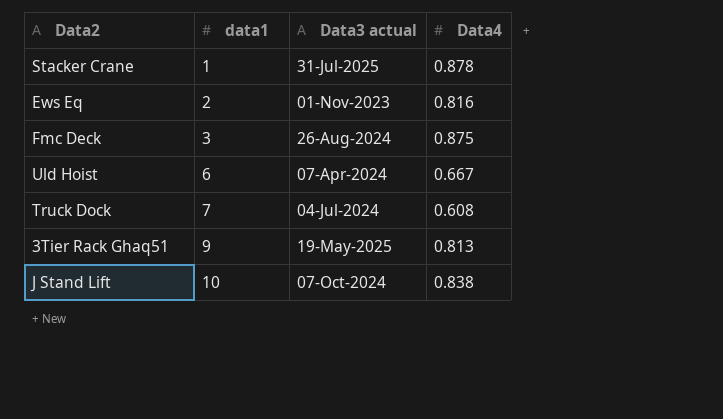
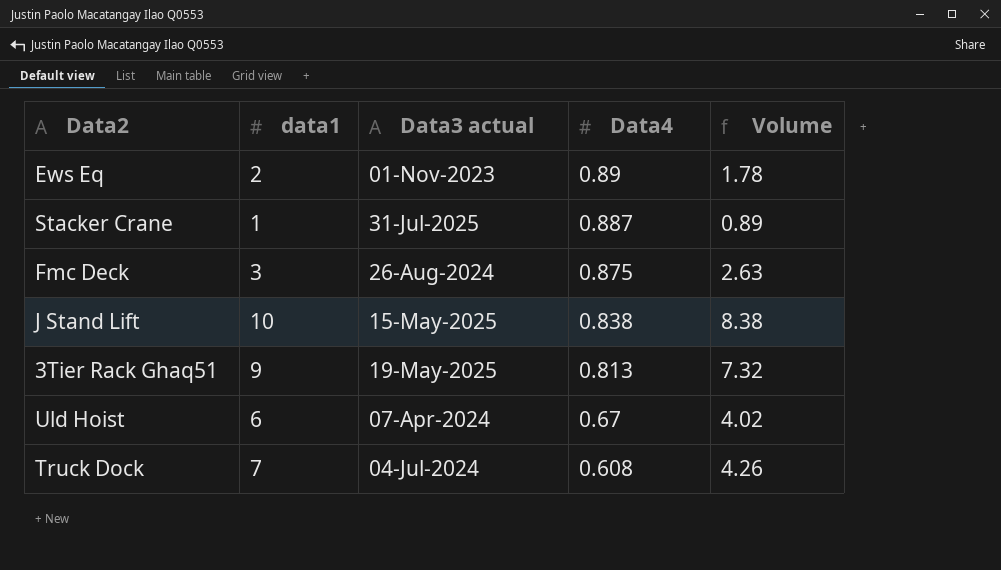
row order: data1 ascending -> Data4 descending
column Volume | formula: none -> [data1] * [Data4]
Ews Eq | Data4: 0.816 -> 0.89
Stacker Crane | Data4: 0.878 -> 0.887
J Stand Lift | Data3 actual: 07-Oct-2024 -> 15-May-2025
Uld Hoist | Data4: 0.667 -> 0.67

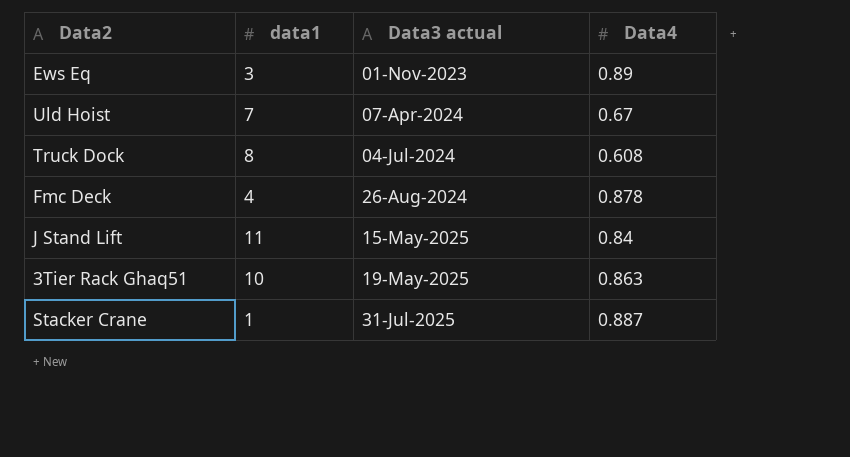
row order: Data4 descending -> Data3 actual ascending
column Volume | formula: [data1] * [Data4] -> none
Ews Eq | data1: 2 -> 3
Uld Hoist | data1: 6 -> 7
Truck Dock | data1: 7 -> 8
Fmc Deck | data1: 3 -> 4
Fmc Deck | Data4: 0.875 -> 0.878
J Stand Lift | data1: 10 -> 11
J Stand Lift | Data4: 0.838 -> 0.84
3Tier Rack Ghaq51 | data1: 9 -> 10
3Tier Rack Ghaq51 | Data4: 0.813 -> 0.863

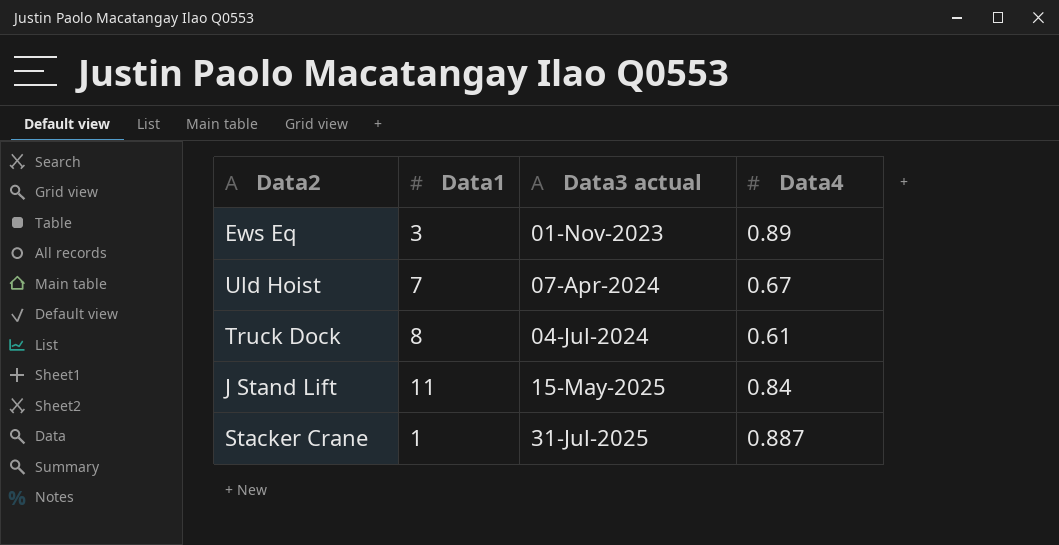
column name: data1 -> Data1
row Fmc Deck: 4 | 26-Aug-2024 | 0.878 -> none
row 3Tier Rack Ghaq51: 10 | 19-May-2025 | 0.863 -> none
Truck Dock | Data4: 0.608 -> 0.61

